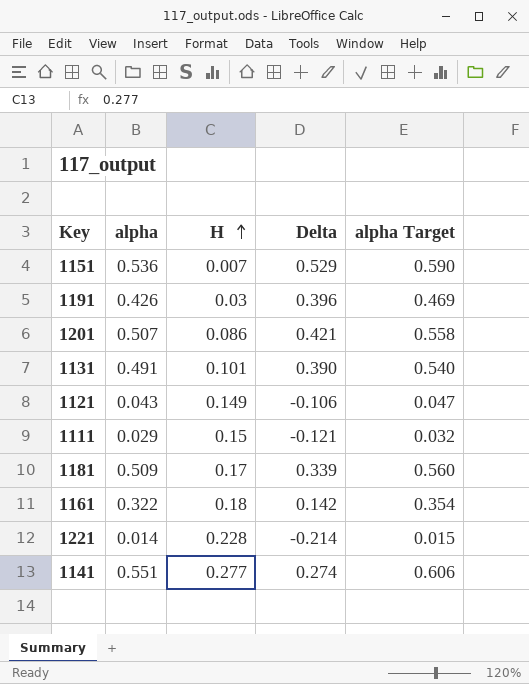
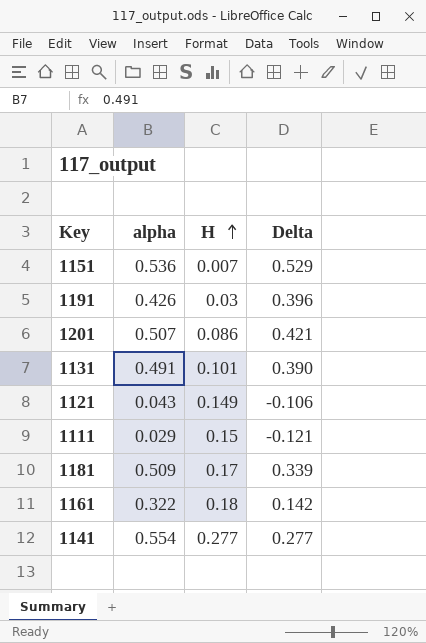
column alpha Target | formula: [alpha] * 1.1 -> none
row 1221: 0.014 | 0.228 | -0.214 | 0.015 -> none
1141 | alpha: 0.551 -> 0.554
1141 | Delta: 0.274 -> 0.277

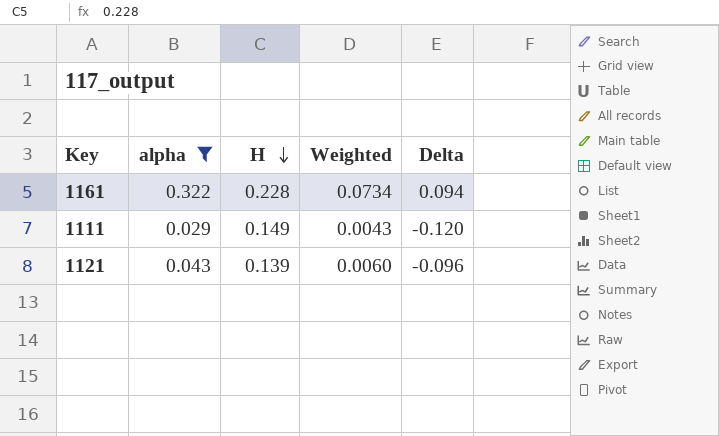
filter: none -> alpha <= 0.322
row order: H ascending -> H descending
column Weighted | formula: none -> [alpha] * [H]
1161 | H: 0.18 -> 0.228
1161 | Delta: 0.142 -> 0.094
1111 | H: 0.15 -> 0.149
1111 | Delta: -0.121 -> -0.120
1121 | H: 0.149 -> 0.139
1121 | Delta: -0.106 -> -0.096

